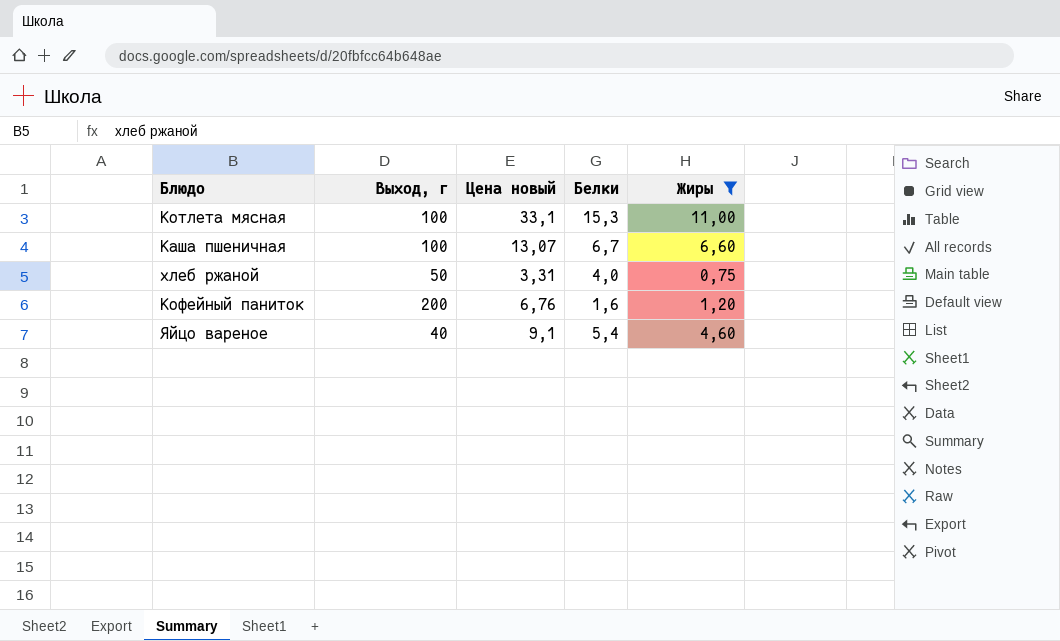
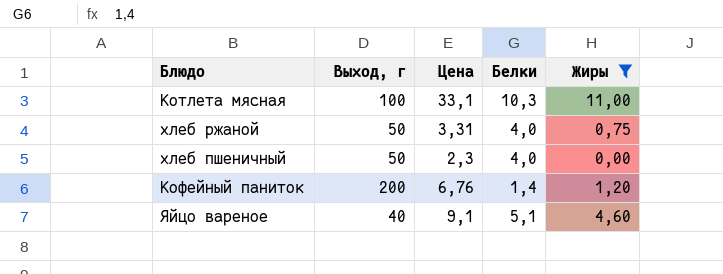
column name: Цена новый -> Цена
row Каша пшеничная: 100 | 13,07 | 6,7 | 6,60 -> none
Котлета мясная | Белки: 15,3 -> 10,3
row хлеб пшеничный: none -> 50 | 2,3 | 4,0 | 0,00
Кофейный паниток | Белки: 1,6 -> 1,4
Яйцо вареное | Белки: 5,4 -> 5,1

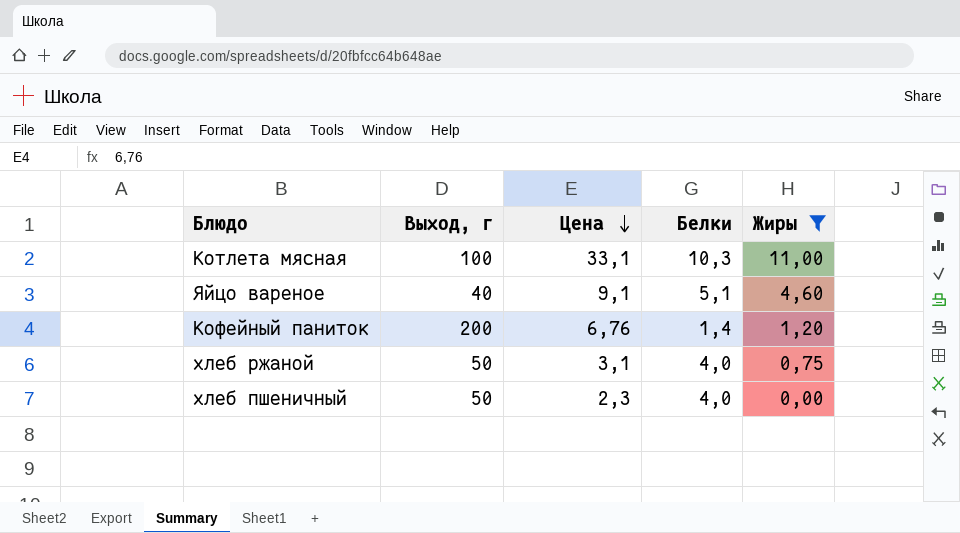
row order: none -> Цена descending
хлеб ржаной | Цена: 3,31 -> 3,1

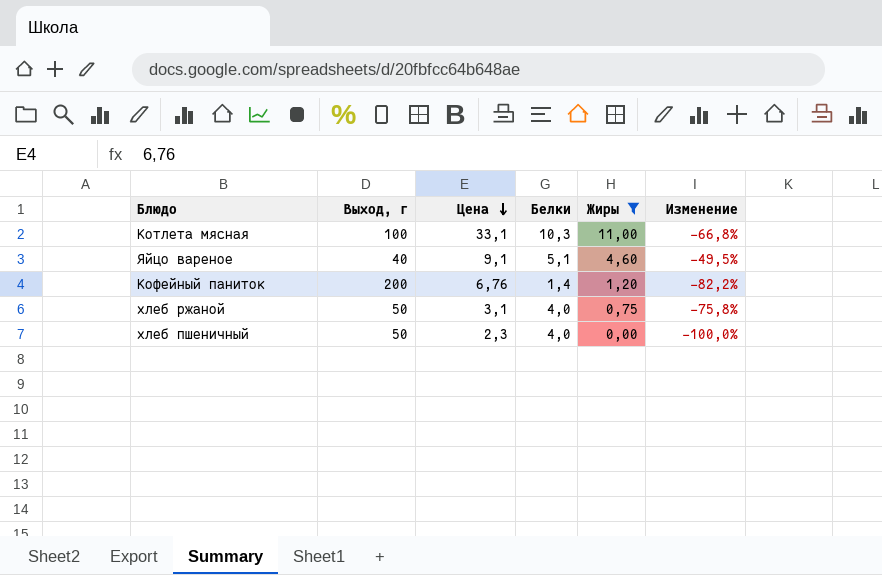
column Изменение | formula: none -> ([Жиры] - [Цена]) / [Цена]

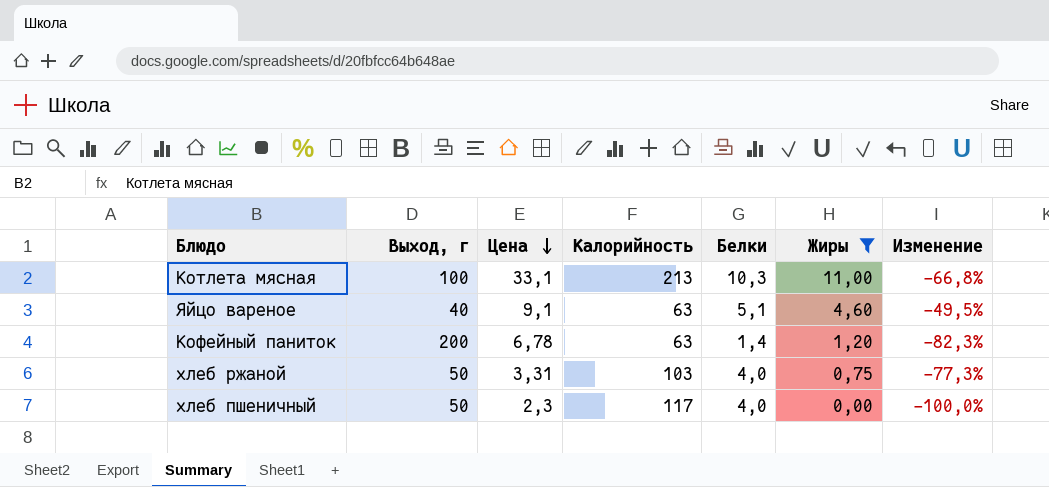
column Калорийность | position: none -> 4
Кофейный паниток | Цена: 6,76 -> 6,78
Кофейный паниток | Изменение: -82,2% -> -82,3%
хлеб ржаной | Цена: 3,1 -> 3,31
хлеб ржаной | Изменение: -75,8% -> -77,3%

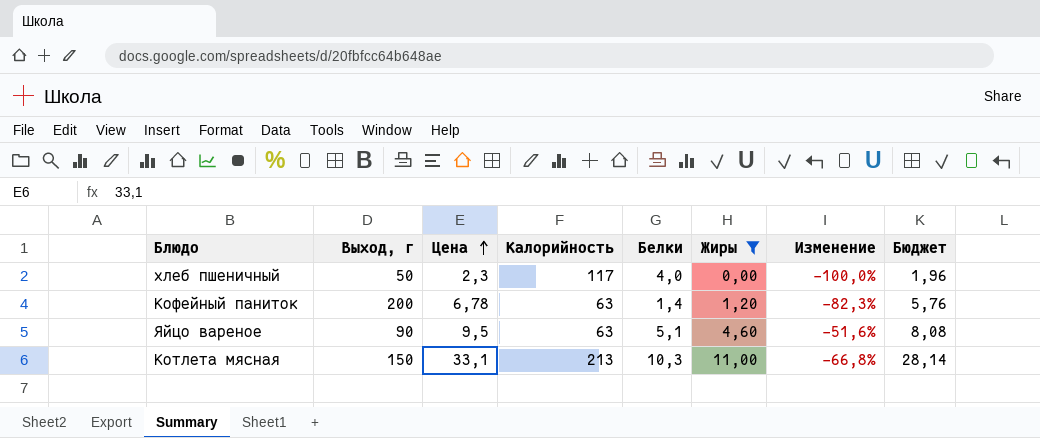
row order: Цена descending -> Цена ascending
column Бюджет | formula: none -> [Цена] * 0,85
row хлеб ржаной: 50 | 3,31 | 103 | 4,0 | 0,75 | -77,3% -> none
Яйцо вареное | Выход, г: 40 -> 90
Яйцо вареное | Цена: 9,1 -> 9,5
Яйцо вареное | Изменение: -49,5% -> -51,6%
Котлета мясная | Выход, г: 100 -> 150

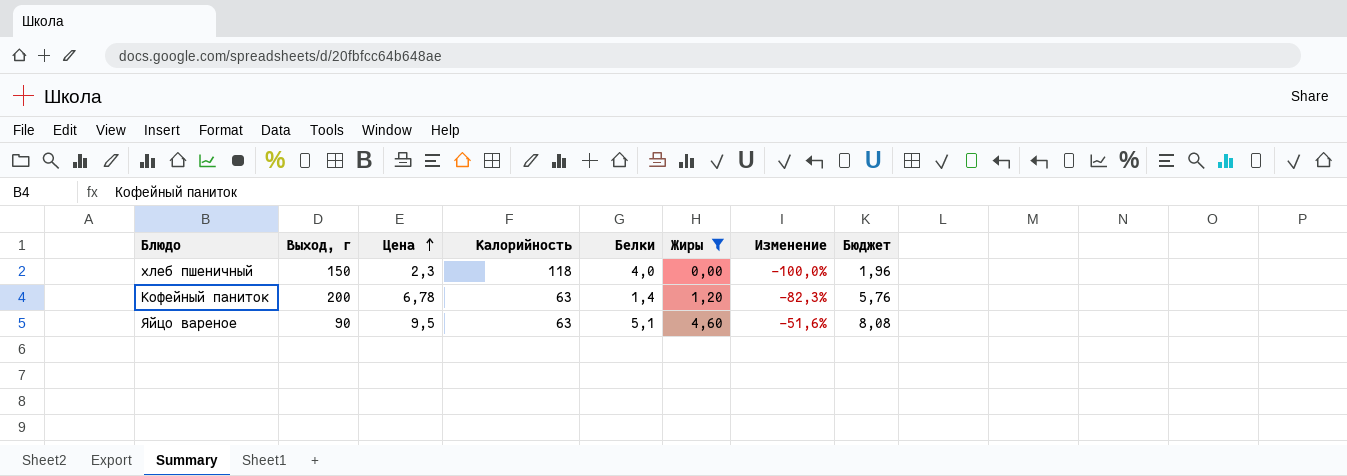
row Котлета мясная: 150 | 33,1 | 213 | 10,3 | 11,00 | -66,8% | 28,14 -> none
хлеб пшеничный | Выход, г: 50 -> 150
хлеб пшеничный | Калорийность: 117 -> 118

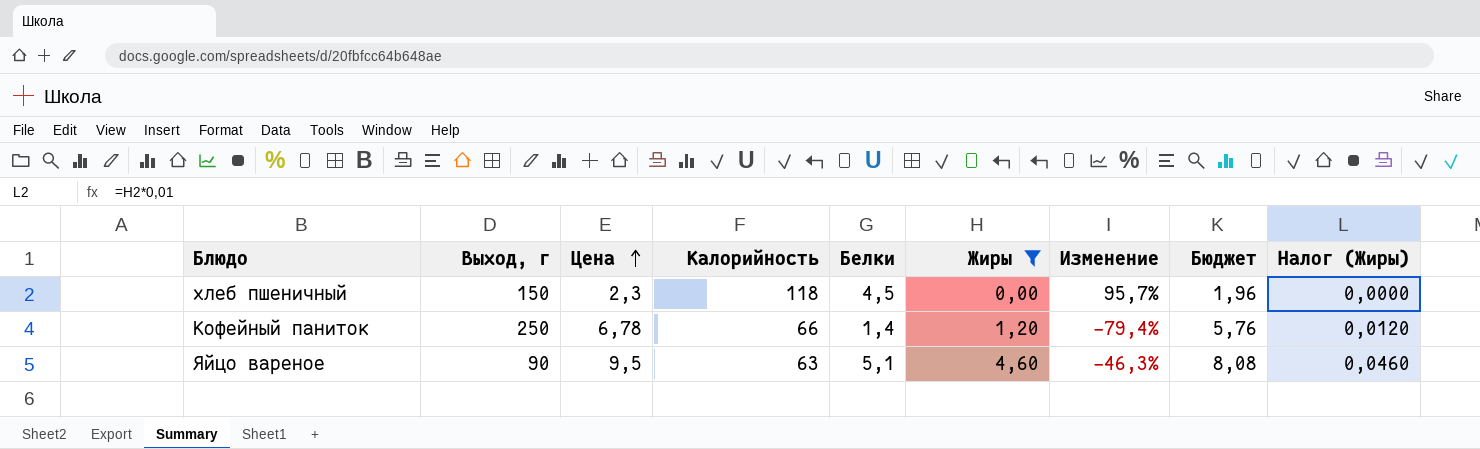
column Изменение | formula: ([Жиры] - [Цена]) / [Цена] -> ([Белки] - [Цена]) / [Цена]
column Налог (Жиры) | formula: none -> [Жиры] * 0,01
хлеб пшеничный | Белки: 4,0 -> 4,5
Кофейный паниток | Выход, г: 200 -> 250
Кофейный паниток | Калорийность: 63 -> 66

